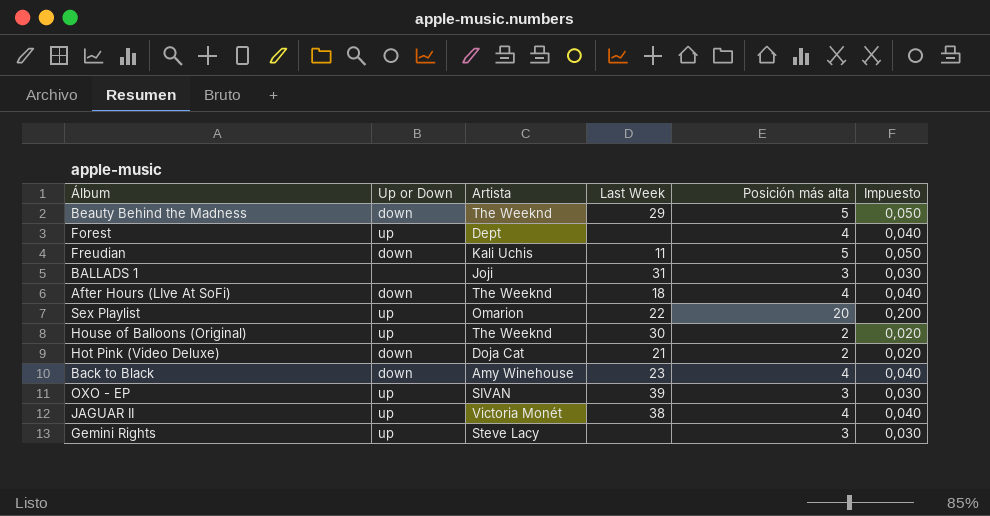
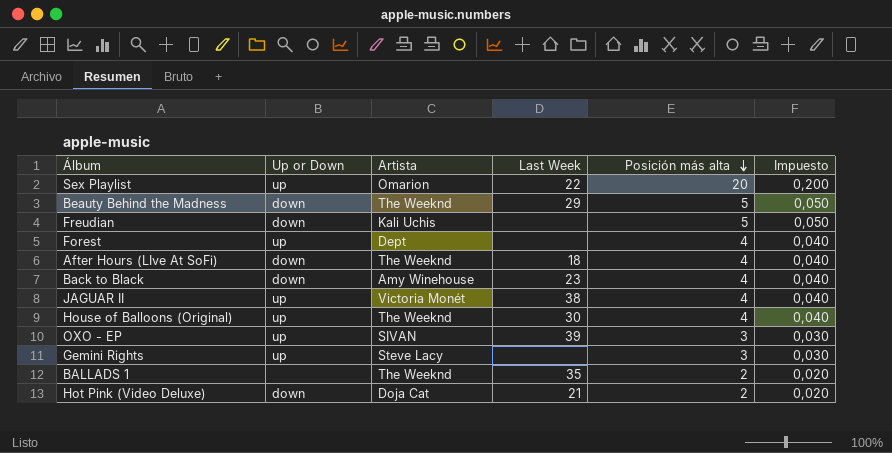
row order: none -> Posición más alta descending
Freudian | Last Week: 11 -> none
House of Balloons (Original) | Posición más alta: 2 -> 4
House of Balloons (Original) | Impuesto: 0,020 -> 0,040
BALLADS 1 | Artista: Joji -> The Weeknd
BALLADS 1 | Last Week: 31 -> 35
BALLADS 1 | Posición más alta: 3 -> 2
BALLADS 1 | Impuesto: 0,030 -> 0,020

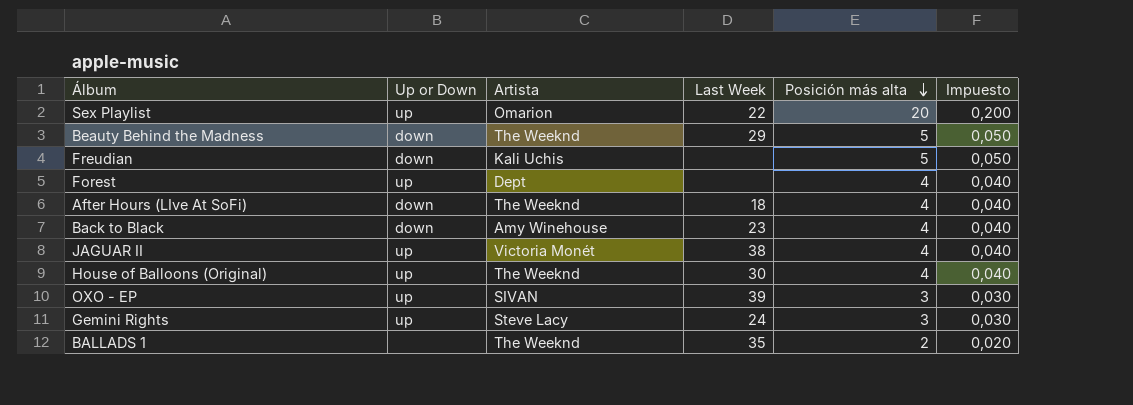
row Hot Pink (Video Deluxe): down | Doja Cat | 21 | 2 | 0,020 -> none
Gemini Rights | Last Week: none -> 24

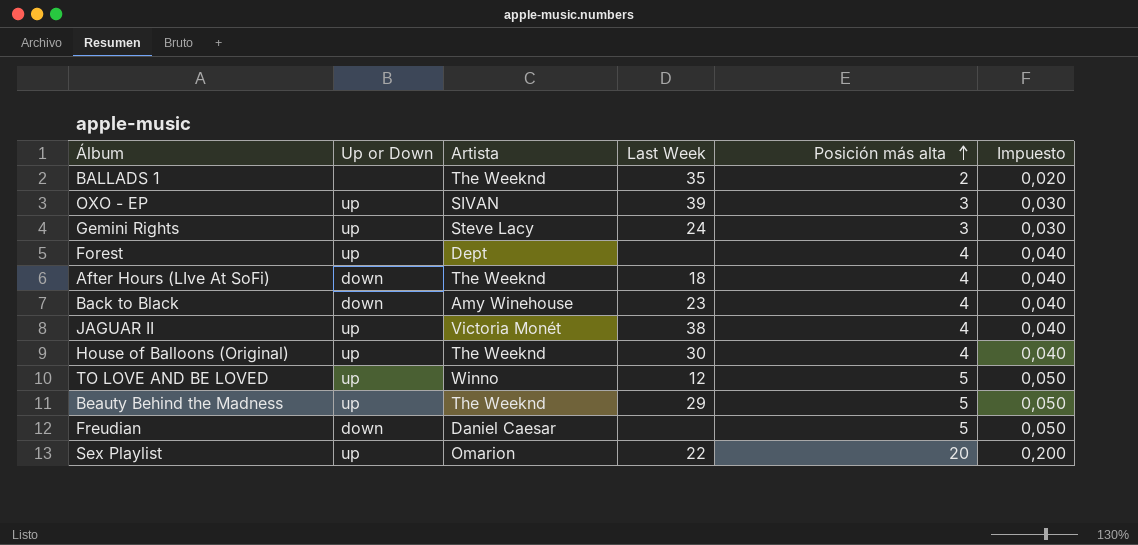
row order: Posición más alta descending -> Posición más alta ascending
row TO LOVE AND BE LOVED: none -> up | Winno | 12 | 5 | 0,050
Beauty Behind the Madness | Up or Down: down -> up
Freudian | Artista: Kali Uchis -> Daniel Caesar

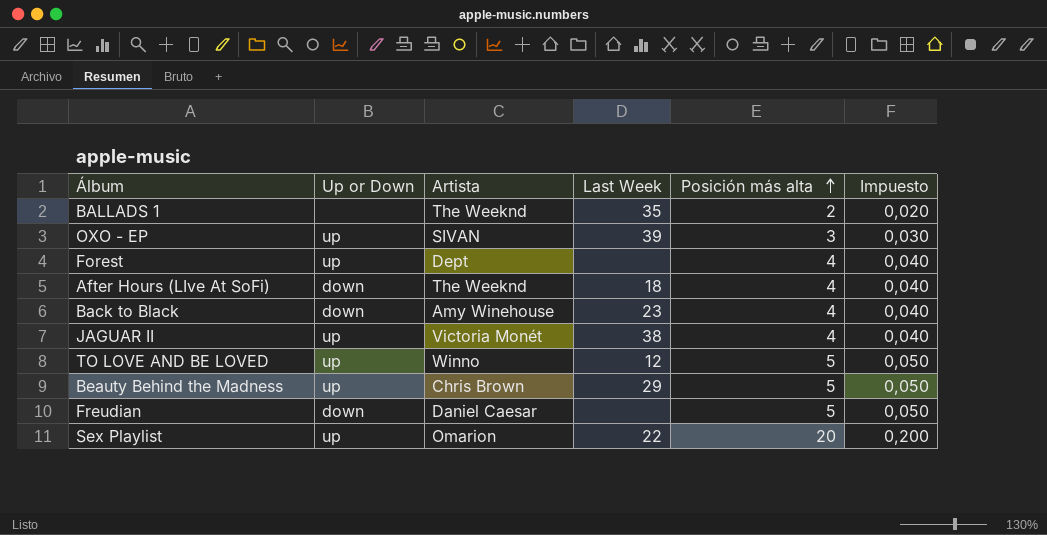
row Gemini Rights: up | Steve Lacy | 24 | 3 | 0,030 -> none
row House of Balloons (Original): up | The Weeknd | 30 | 4 | 0,040 -> none
Beauty Behind the Madness | Artista: The Weeknd -> Chris Brown

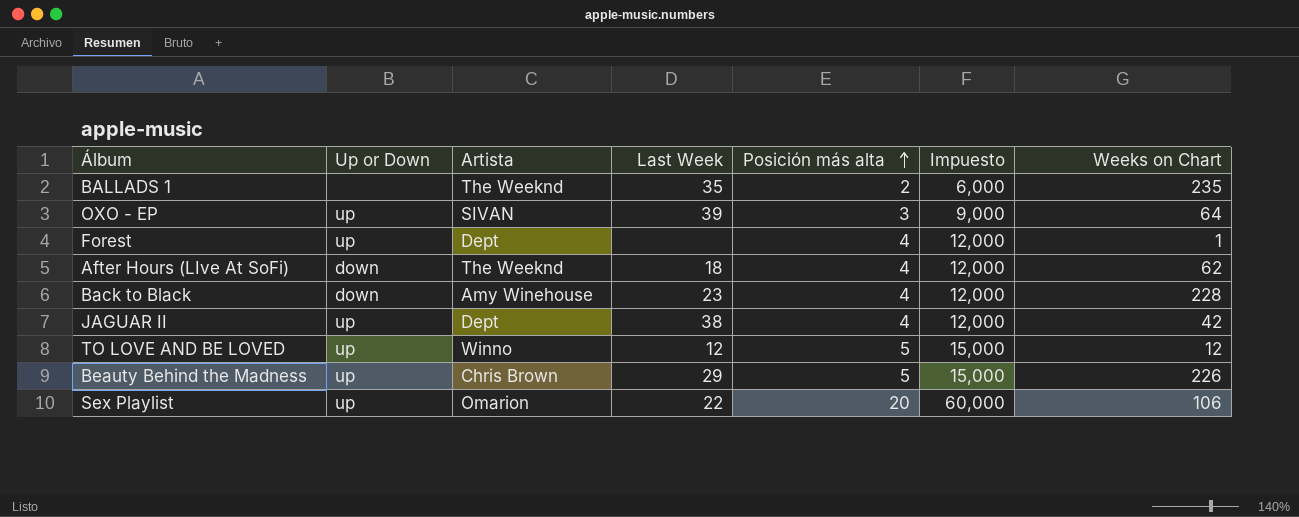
column Impuesto | formula: [Posición más alta] * 0,01 -> [Posición más alta] * 3
column Weeks on Chart | position: none -> 7
row Freudian: down | Daniel Caesar | none | 5 | 0,050 -> none
JAGUAR II | Artista: Victoria Monét -> Dept

